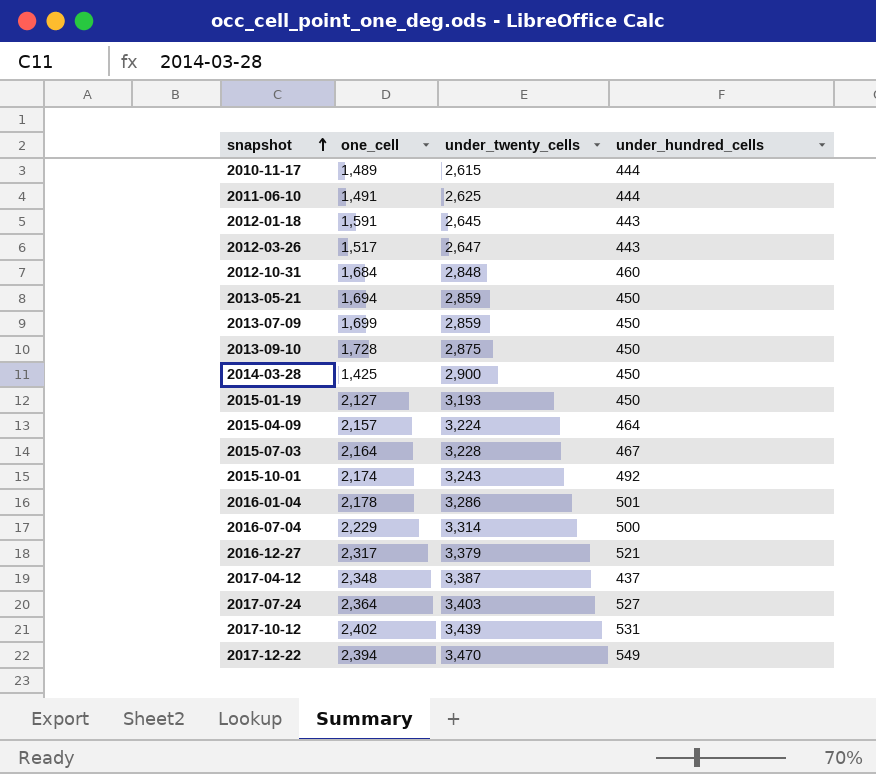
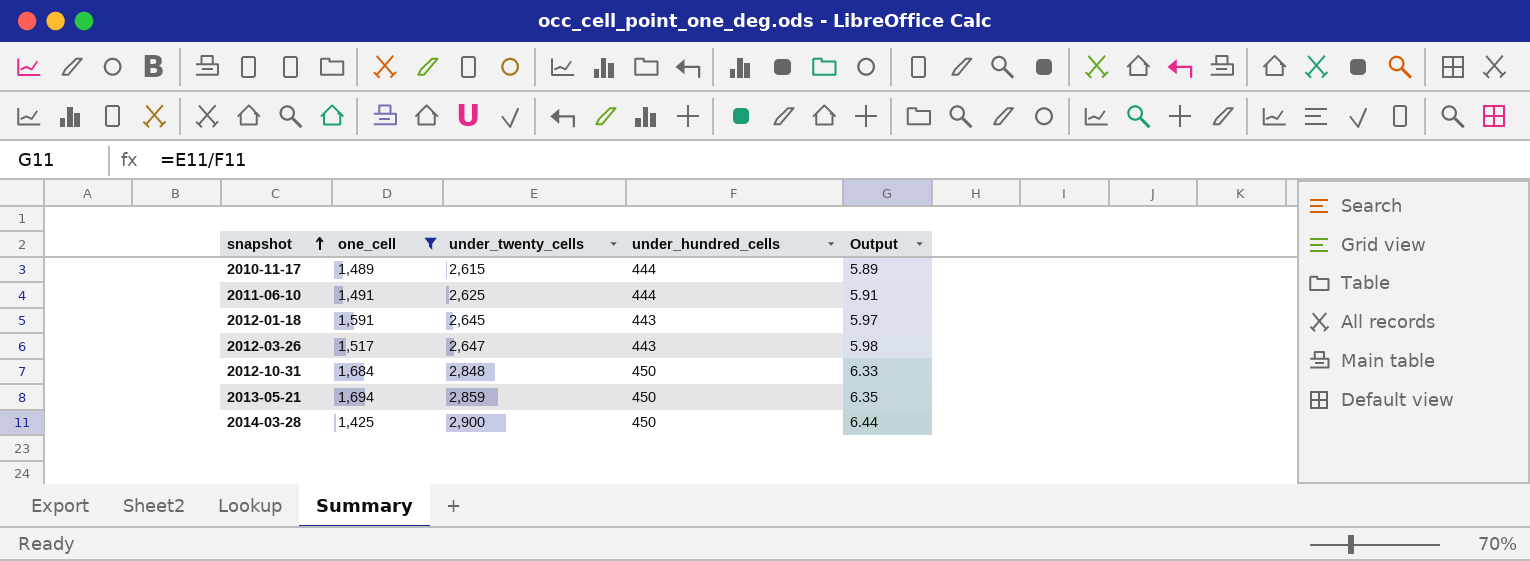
filter: none -> one_cell <= 1,694
column Output | formula: none -> [under_twenty_cells] / [under_hundred_cells]
2012-10-31 | under_hundred_cells: 460 -> 450

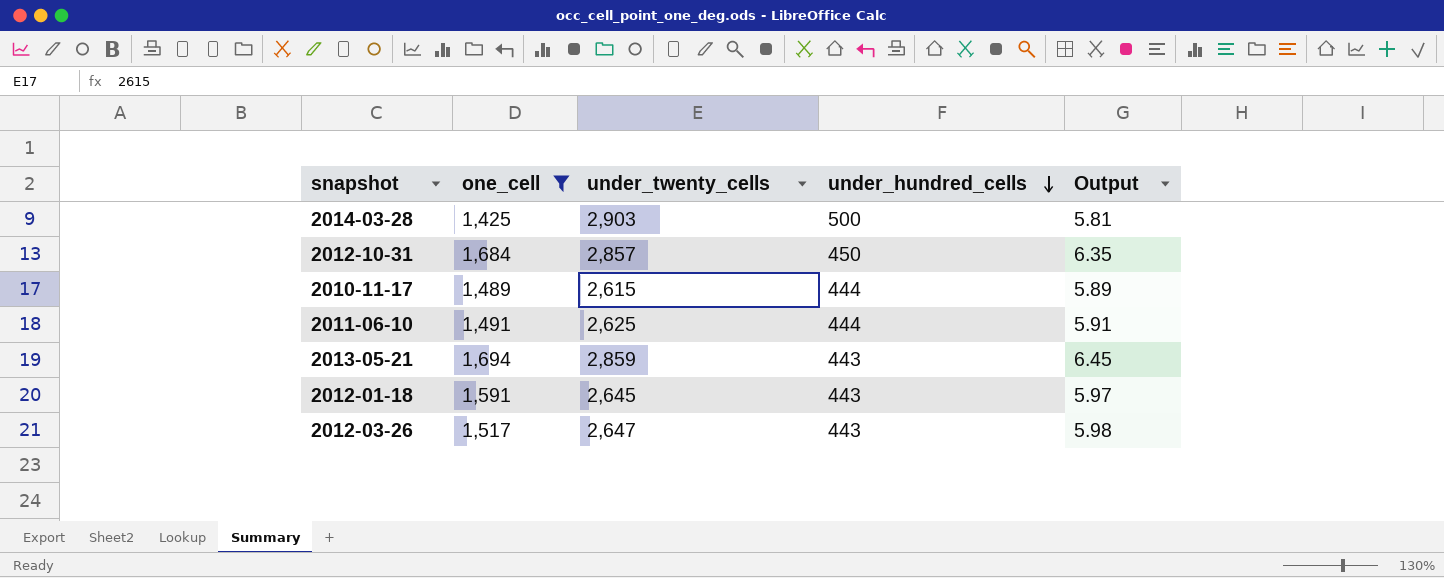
row order: snapshot ascending -> under_hundred_cells descending
2014-03-28 | under_twenty_cells: 2,900 -> 2,903
2014-03-28 | under_hundred_cells: 450 -> 500
2014-03-28 | Output: 6.44 -> 5.81
2012-10-31 | under_twenty_cells: 2,848 -> 2,857
2012-10-31 | Output: 6.33 -> 6.35
2013-05-21 | under_hundred_cells: 450 -> 443
2013-05-21 | Output: 6.35 -> 6.45

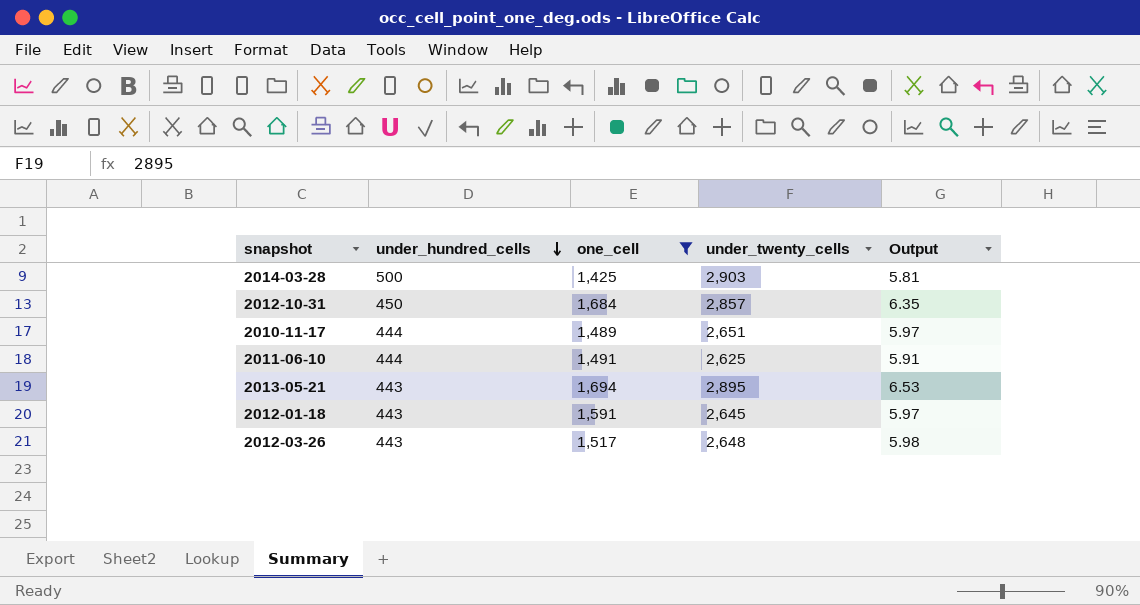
column under_hundred_cells | position: 4 -> 2
2010-11-17 | under_twenty_cells: 2,615 -> 2,651
2010-11-17 | Output: 5.89 -> 5.97
2013-05-21 | under_twenty_cells: 2,859 -> 2,895
2013-05-21 | Output: 6.45 -> 6.53
2012-03-26 | under_twenty_cells: 2,647 -> 2,648

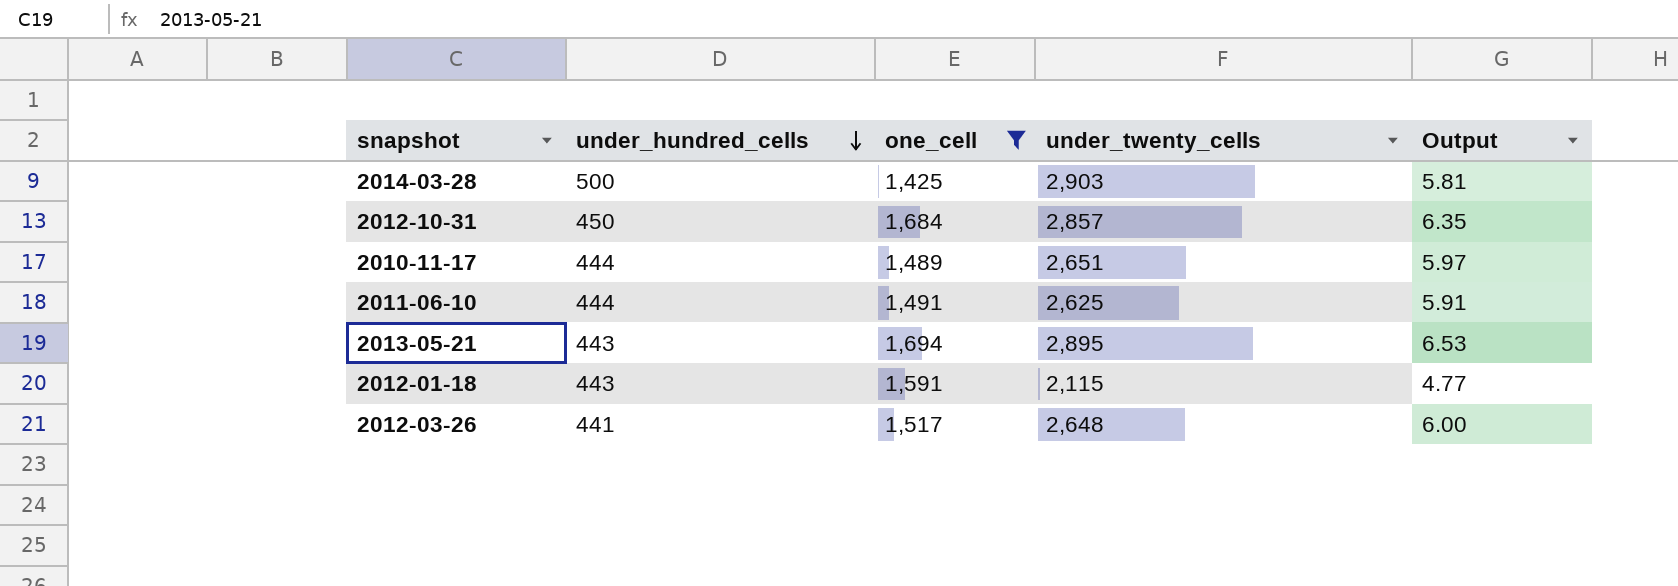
2012-01-18 | under_twenty_cells: 2,645 -> 2,115
2012-01-18 | Output: 5.97 -> 4.77
2012-03-26 | under_hundred_cells: 443 -> 441
2012-03-26 | Output: 5.98 -> 6.00

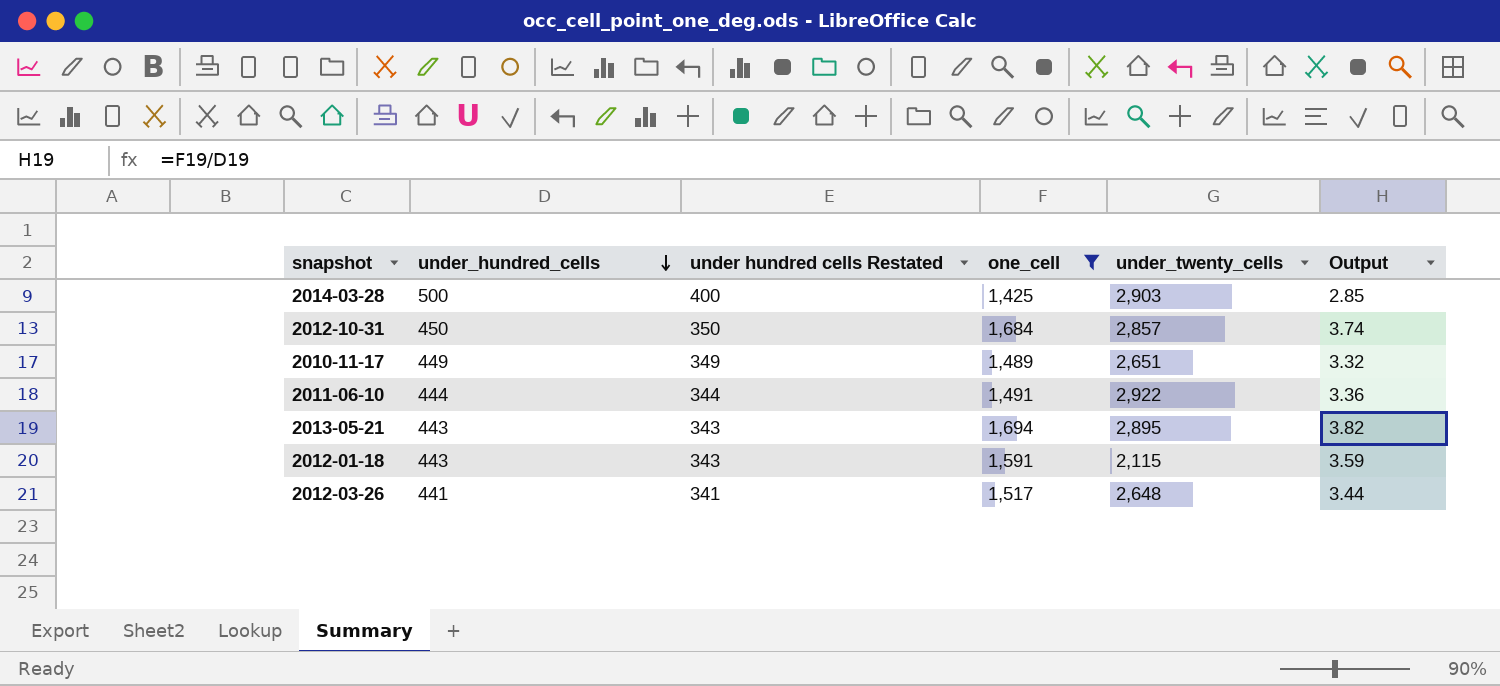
column under hundred cells Restated | formula: none -> [under_hundred_cells] - 100
column Output | formula: [under_twenty_cells] / [under_hundred_cells] -> [one_cell] / [under_hundred_cells]
2010-11-17 | under_hundred_cells: 444 -> 449
2011-06-10 | under_twenty_cells: 2,625 -> 2,922

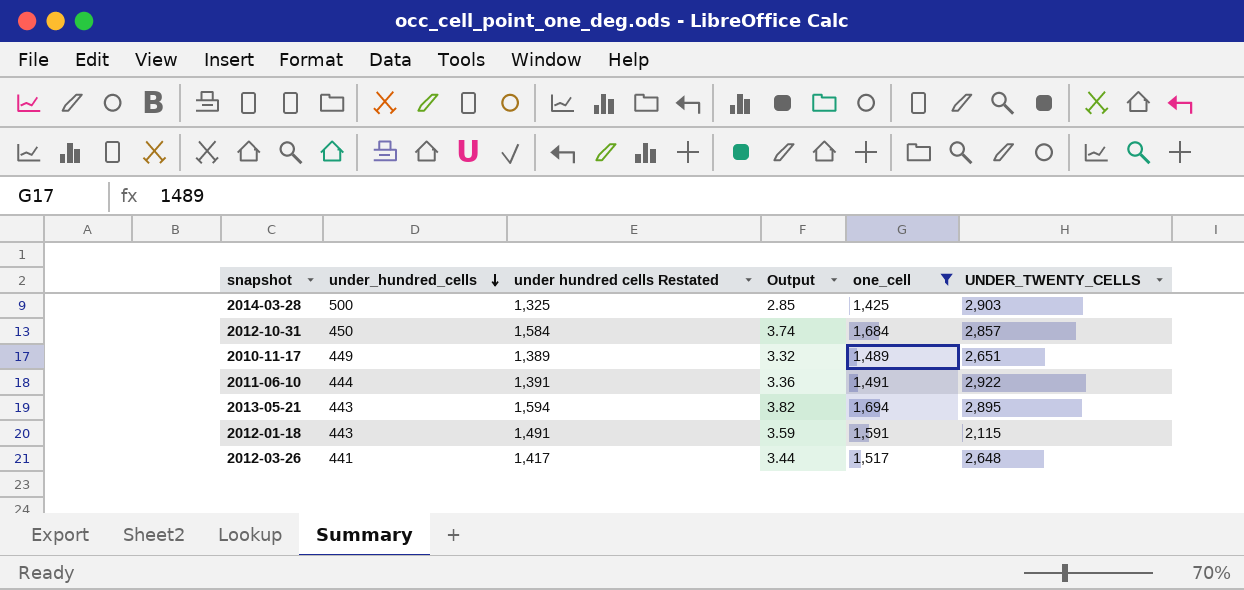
column under hundred cells Restated | formula: [under_hundred_cells] - 100 -> [one_cell] - 100
column Output | position: 6 -> 4
column name: under_twenty_cells -> UNDER_TWENTY_CELLS

